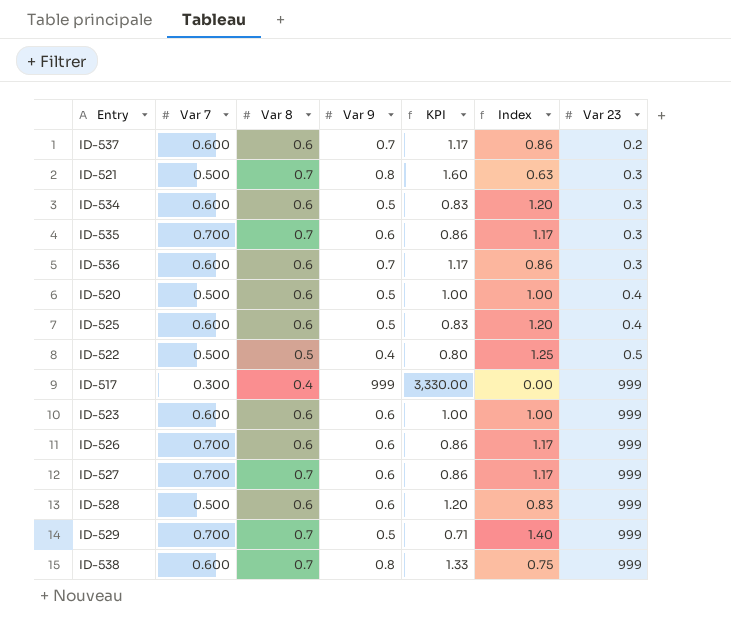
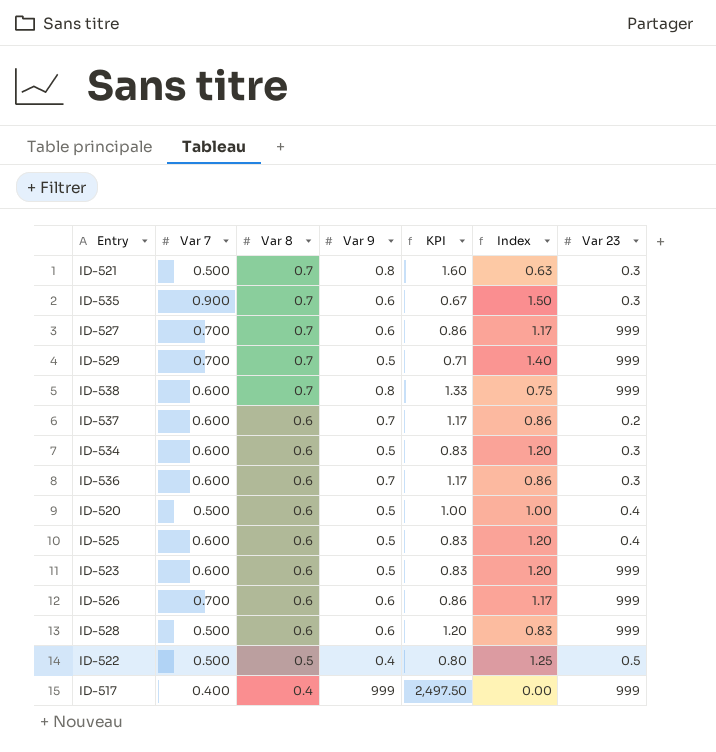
row order: Var 23 ascending -> Var 8 descending
ID-535 | Var 7: 0.700 -> 0.900
ID-535 | KPI: 0.86 -> 0.67
ID-535 | Index: 1.17 -> 1.50
ID-523 | Var 9: 0.6 -> 0.5
ID-523 | KPI: 1.00 -> 0.83
ID-523 | Index: 1.00 -> 1.20
ID-517 | Var 7: 0.300 -> 0.400
ID-517 | KPI: 3,330.00 -> 2,497.50

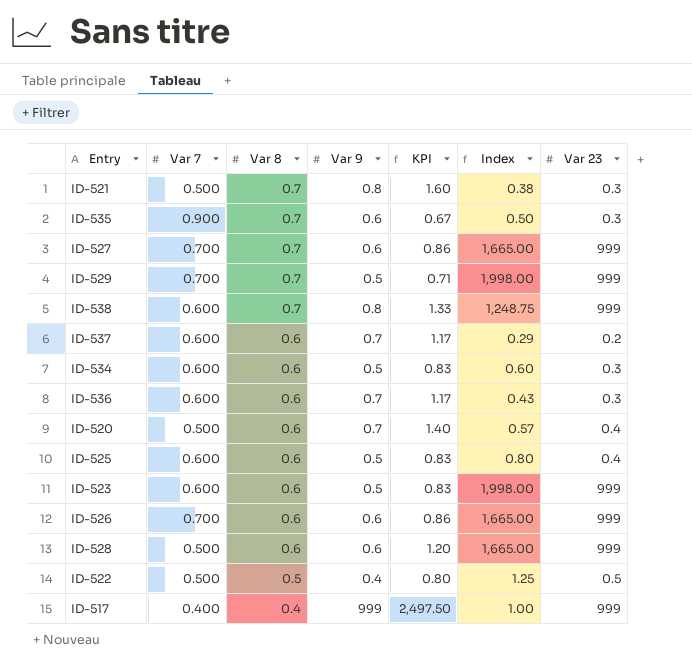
column Index | formula: [Var 7] / [Var 9] -> [Var 23] / [Var 9]
ID-520 | Var 9: 0.5 -> 0.7
ID-520 | KPI: 1.00 -> 1.40

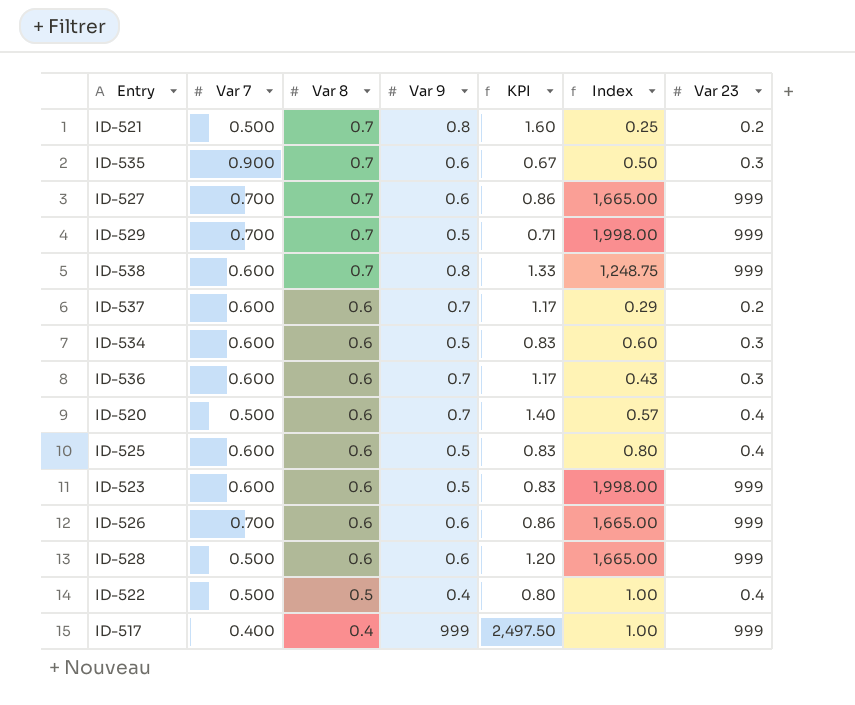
ID-521 | Index: 0.38 -> 0.25
ID-521 | Var 23: 0.3 -> 0.2
ID-522 | Index: 1.25 -> 1.00
ID-522 | Var 23: 0.5 -> 0.4

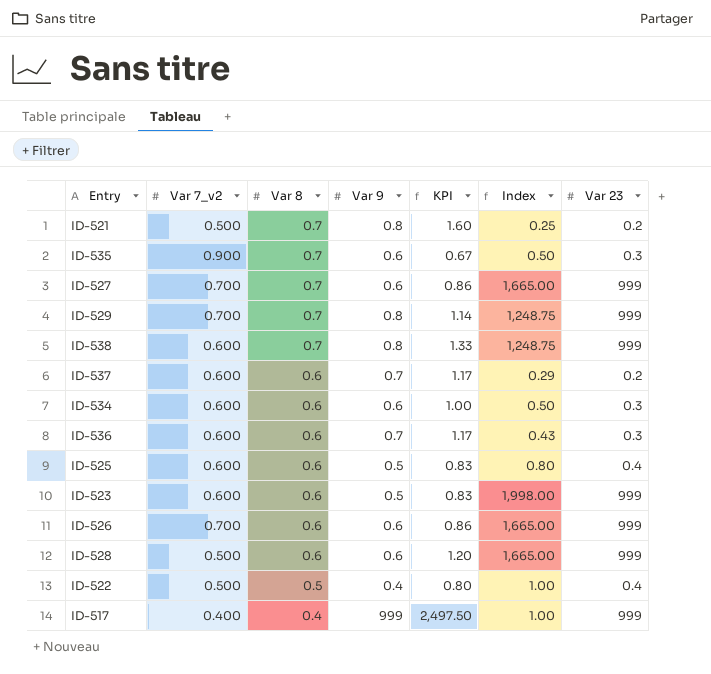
column name: Var 7 -> Var 7_v2
row ID-520: 0.500 | 0.6 | 0.7 | 1.40 | 0.57 | 0.4 -> none
ID-529 | Var 9: 0.5 -> 0.8
ID-529 | KPI: 0.71 -> 1.14
ID-529 | Index: 1,998.00 -> 1,248.75
ID-534 | Var 9: 0.5 -> 0.6
ID-534 | KPI: 0.83 -> 1.00
ID-534 | Index: 0.60 -> 0.50

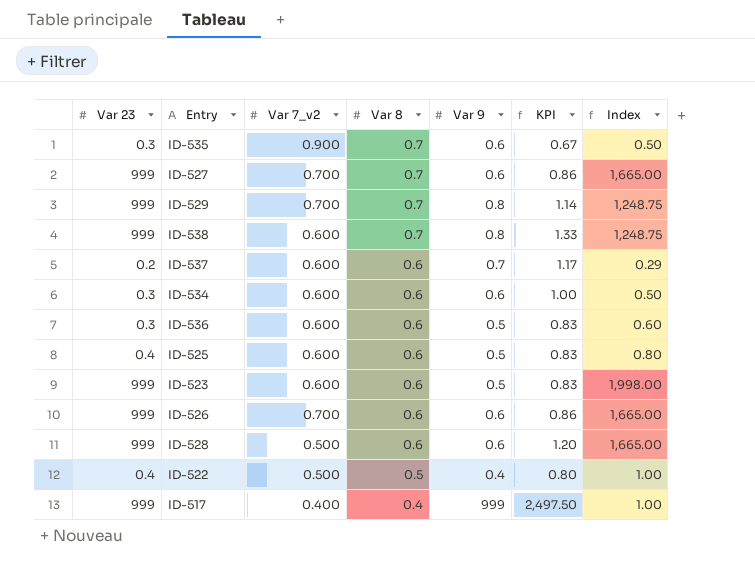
column Var 23 | position: 7 -> 1
row ID-521: 0.500 | 0.7 | 0.8 | 1.60 | 0.25 | 0.2 -> none
ID-536 | Var 9: 0.7 -> 0.5
ID-536 | KPI: 1.17 -> 0.83
ID-536 | Index: 0.43 -> 0.60

